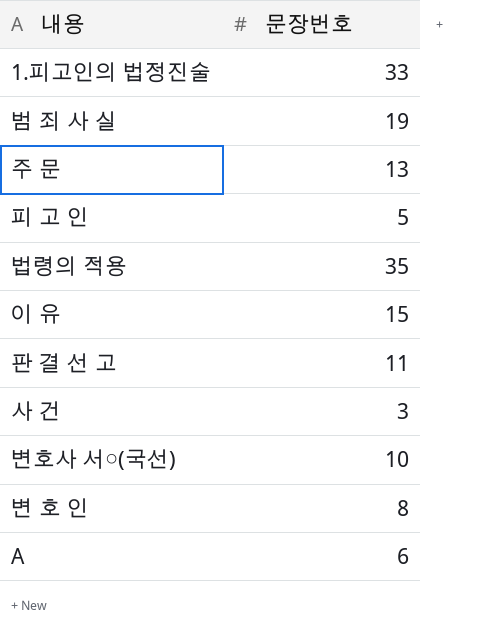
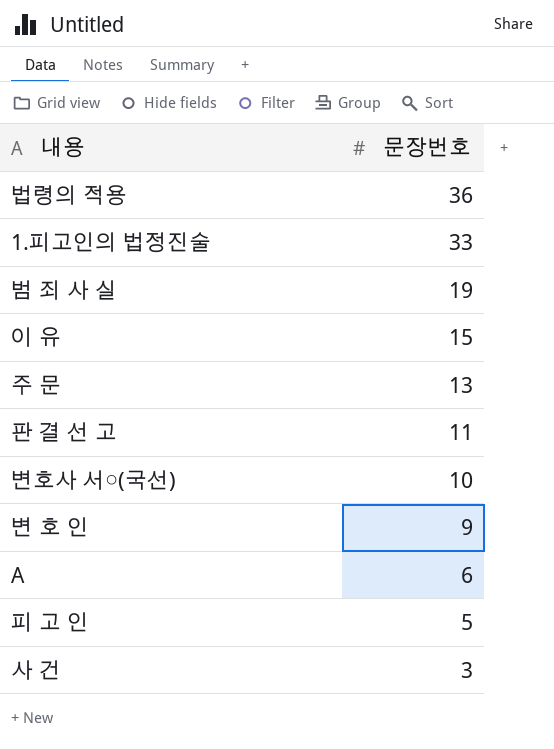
row order: none -> 문장번호 descending
법령의 적용 | 문장번호: 35 -> 36
변 호 인 | 문장번호: 8 -> 9

